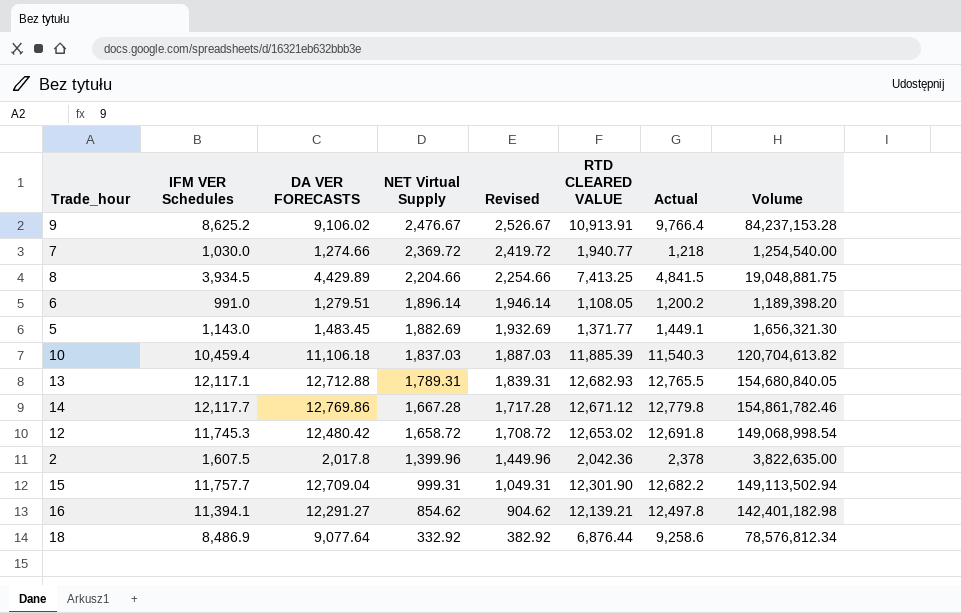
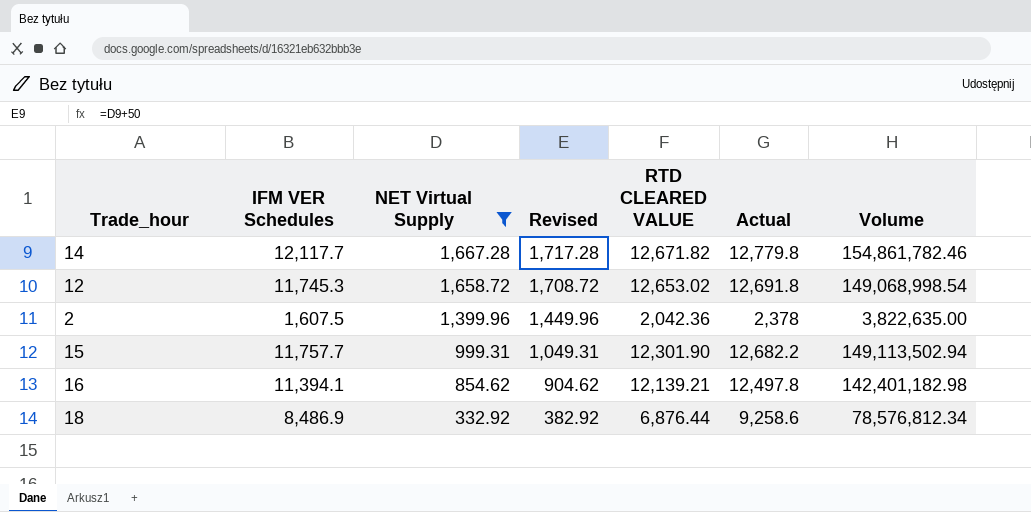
filter: none -> NET Virtual Supply <= 1,667.28
column DA VER FORECASTS | position: 3 -> none
14 | RTD CLEARED VALUE: 12,671.12 -> 12,671.82

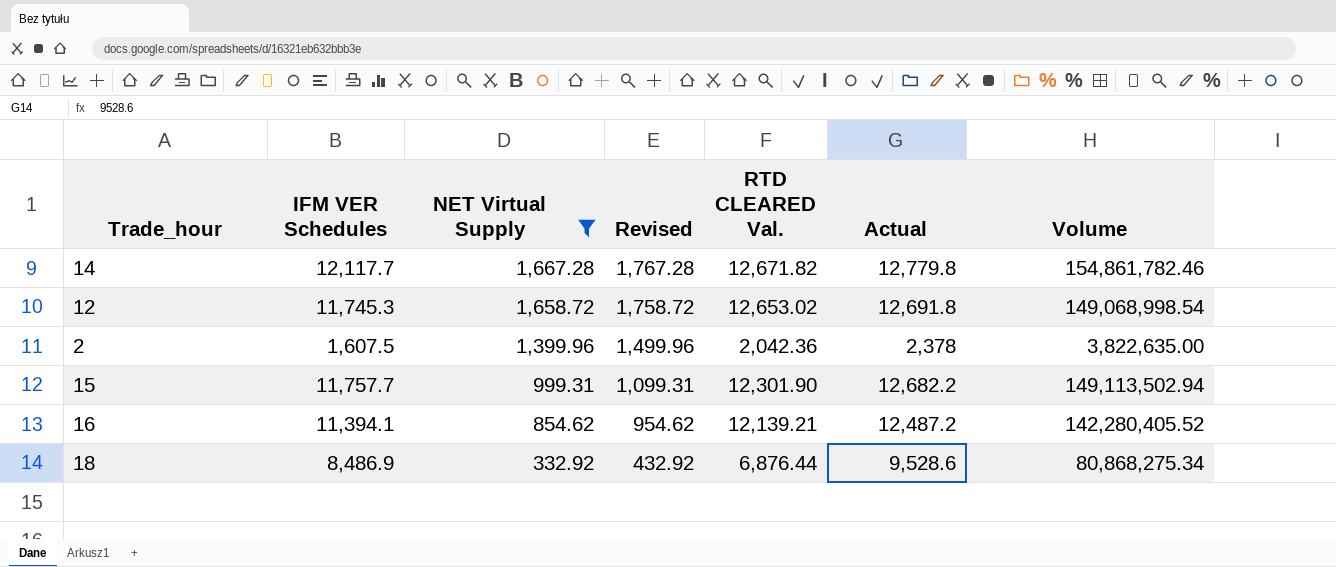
column Revised | formula: [NET Virtual Supply] + 50 -> [NET Virtual Supply] + 100
column name: RTD CLEARED VALUE -> RTD CLEARED Val.
16 | Actual: 12,497.8 -> 12,487.2
16 | Volume: 142,401,182.98 -> 142,280,405.52
18 | Actual: 9,258.6 -> 9,528.6
18 | Volume: 78,576,812.34 -> 80,868,275.34

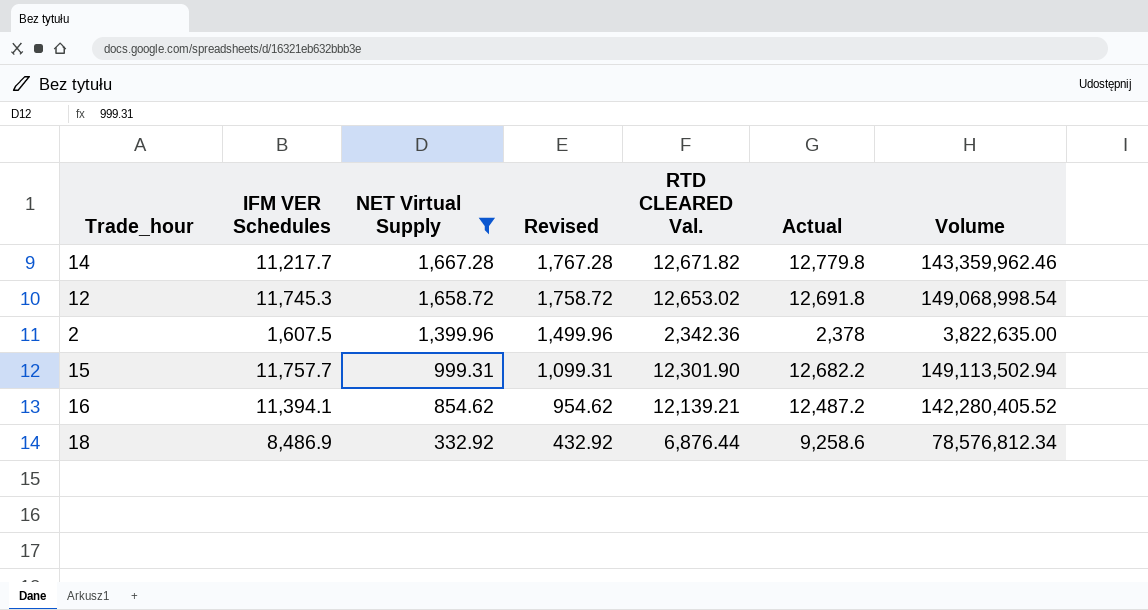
14 | IFM VER Schedules: 12,117.7 -> 11,217.7
14 | Volume: 154,861,782.46 -> 143,359,962.46
2 | RTD CLEARED Val.: 2,042.36 -> 2,342.36
18 | Actual: 9,528.6 -> 9,258.6
18 | Volume: 80,868,275.34 -> 78,576,812.34

